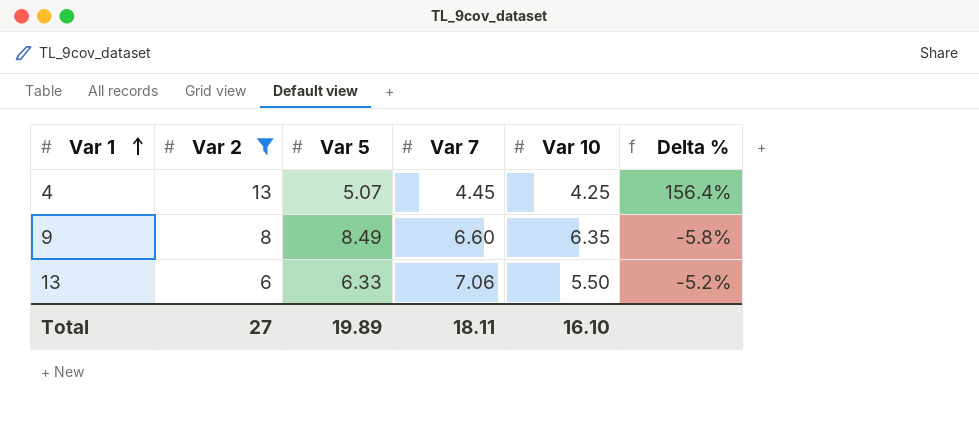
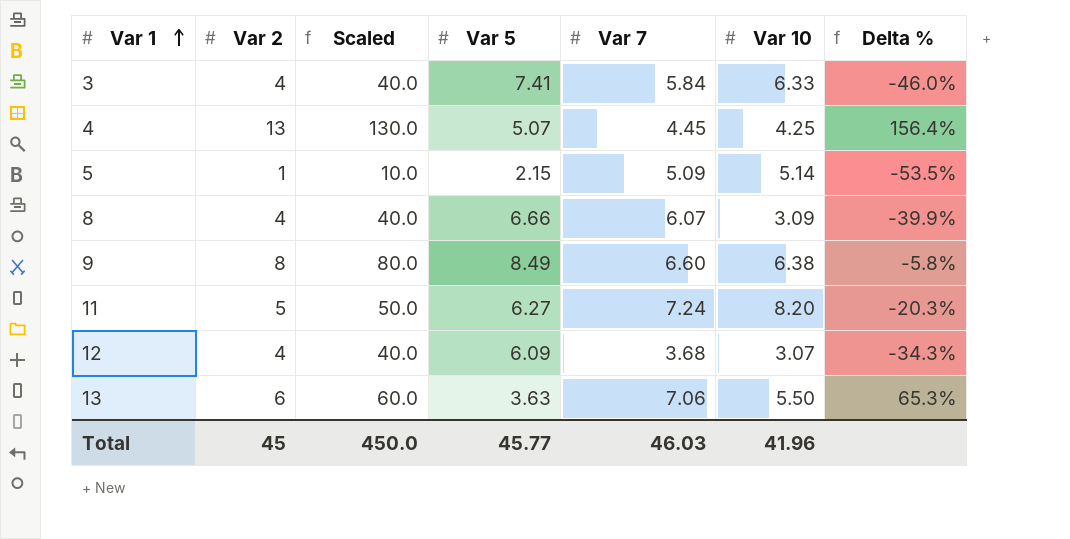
filter: Var 2 >= 6 -> none
column Scaled | formula: none -> [Var 2] * 10
9 | Var 10: 6.35 -> 6.38
13 | Var 5: 6.33 -> 3.63
13 | Delta %: -5.2% -> 65.3%
Total | Var 2: 27 -> 45
Total | Var 5: 19.89 -> 45.77
Total | Var 7: 18.11 -> 46.03
Total | Var 10: 16.10 -> 41.96

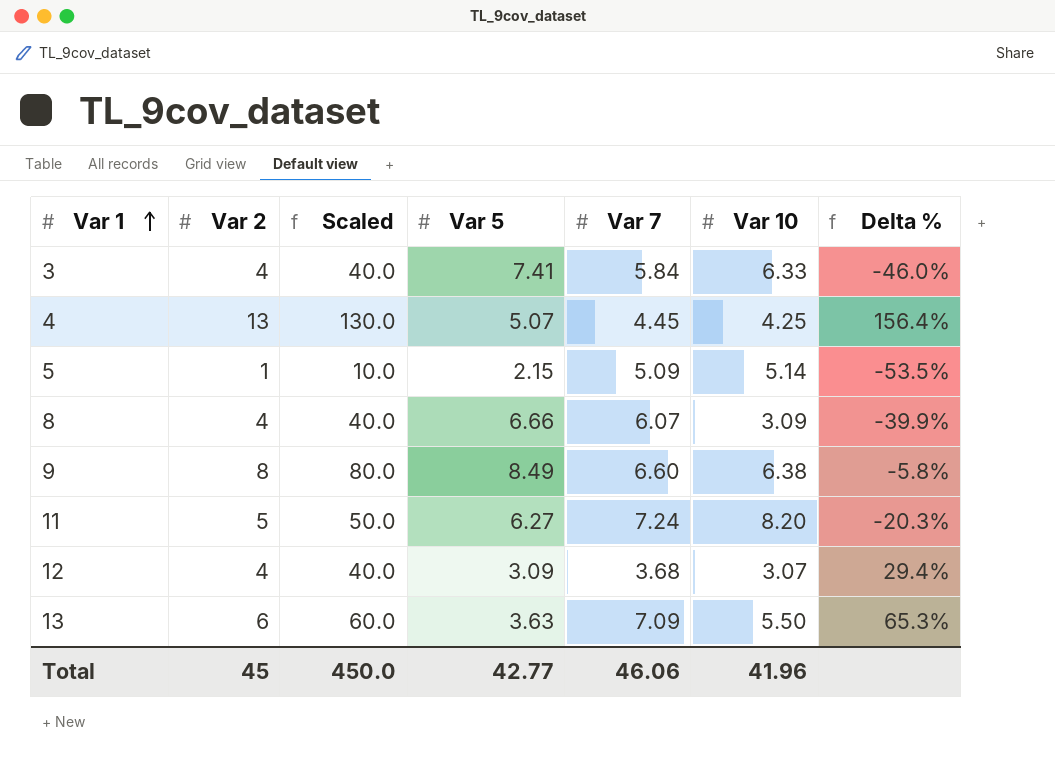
12 | Var 5: 6.09 -> 3.09
12 | Delta %: -34.3% -> 29.4%
13 | Var 7: 7.06 -> 7.09
Total | Var 5: 45.77 -> 42.77
Total | Var 7: 46.03 -> 46.06

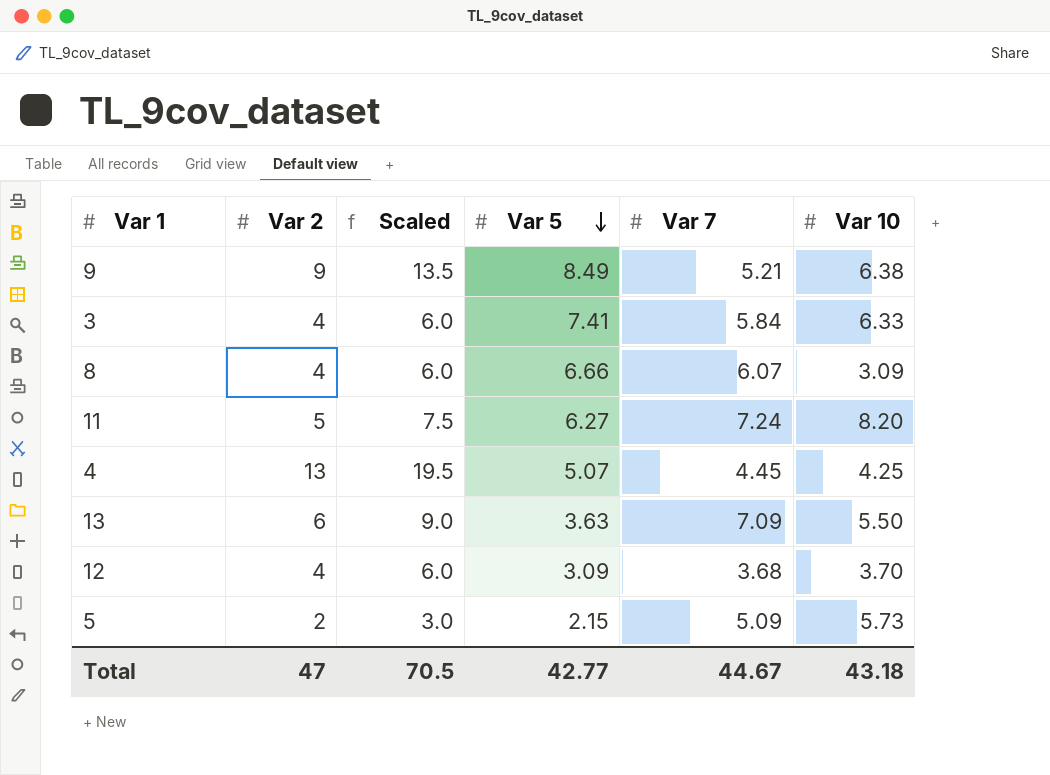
row order: Var 1 ascending -> Var 5 descending
column Delta % | formula: ([Var 2] - [Var 5]) / [Var 5] -> none
column Scaled | formula: [Var 2] * 10 -> [Var 2] * 1.5
9 | Var 2: 8 -> 9
9 | Var 7: 6.60 -> 5.21
12 | Var 10: 3.07 -> 3.70
5 | Var 2: 1 -> 2
5 | Var 10: 5.14 -> 5.73
Total | Var 2: 45 -> 47
Total | Scaled: 450.0 -> 70.5
Total | Var 7: 46.06 -> 44.67
Total | Var 10: 41.96 -> 43.18

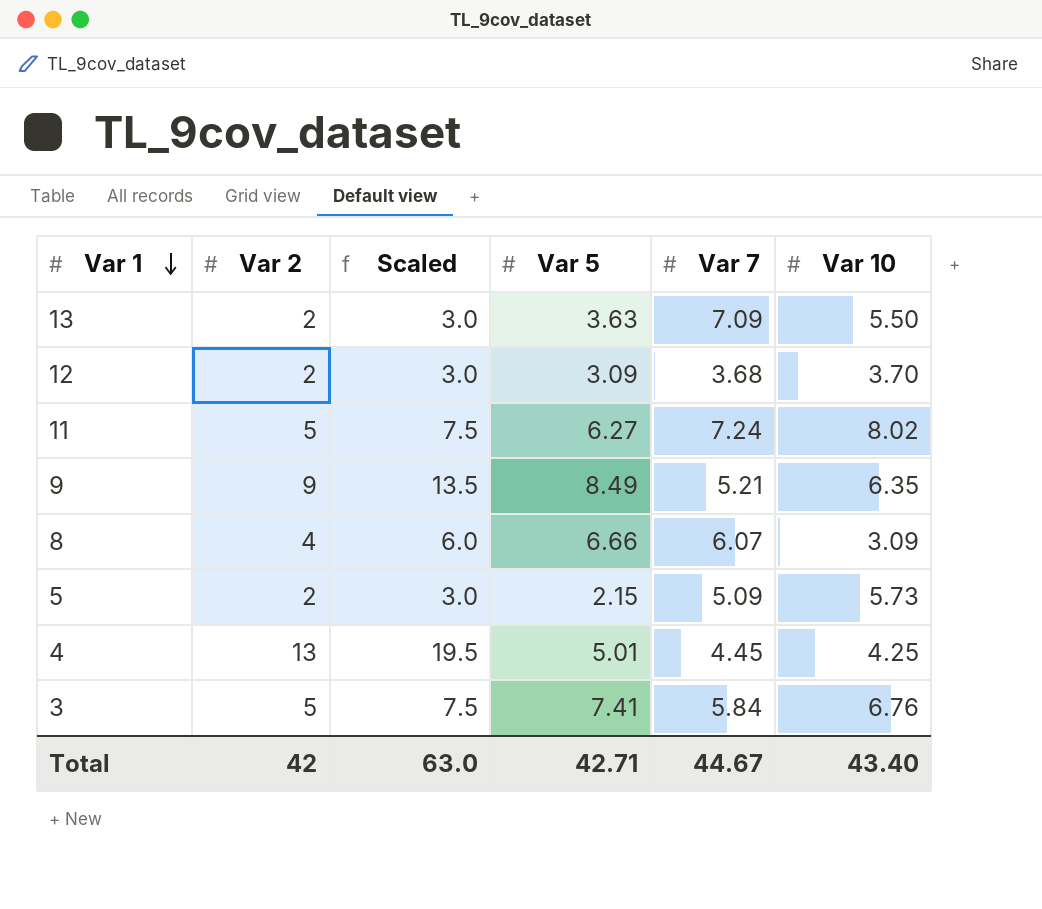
row order: Var 5 descending -> Var 1 descending
13 | Var 2: 6 -> 2
13 | Scaled: 9.0 -> 3.0
12 | Var 2: 4 -> 2
12 | Scaled: 6.0 -> 3.0
11 | Var 10: 8.20 -> 8.02
9 | Var 10: 6.38 -> 6.35
4 | Var 5: 5.07 -> 5.01
3 | Var 2: 4 -> 5
3 | Scaled: 6.0 -> 7.5
3 | Var 10: 6.33 -> 6.76
Total | Var 2: 47 -> 42
Total | Scaled: 70.5 -> 63.0
Total | Var 5: 42.77 -> 42.71
Total | Var 10: 43.18 -> 43.40

